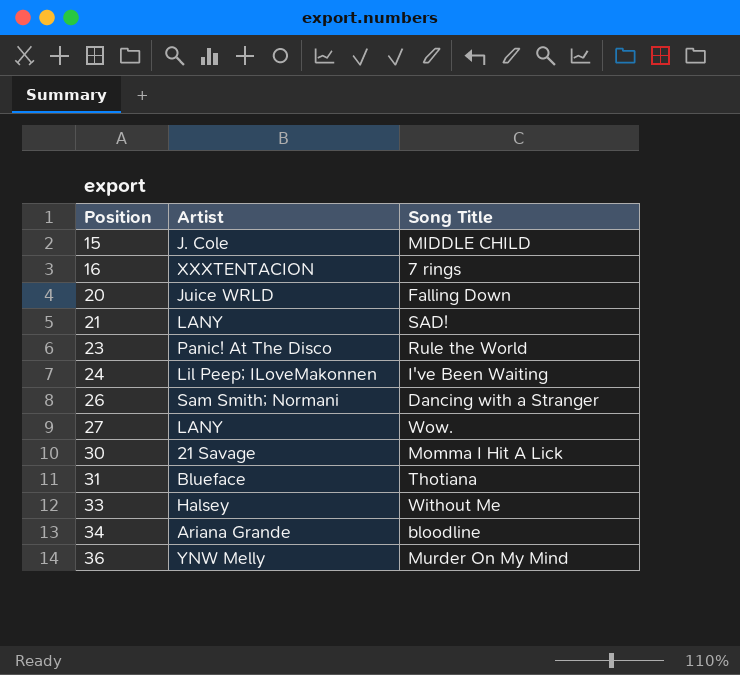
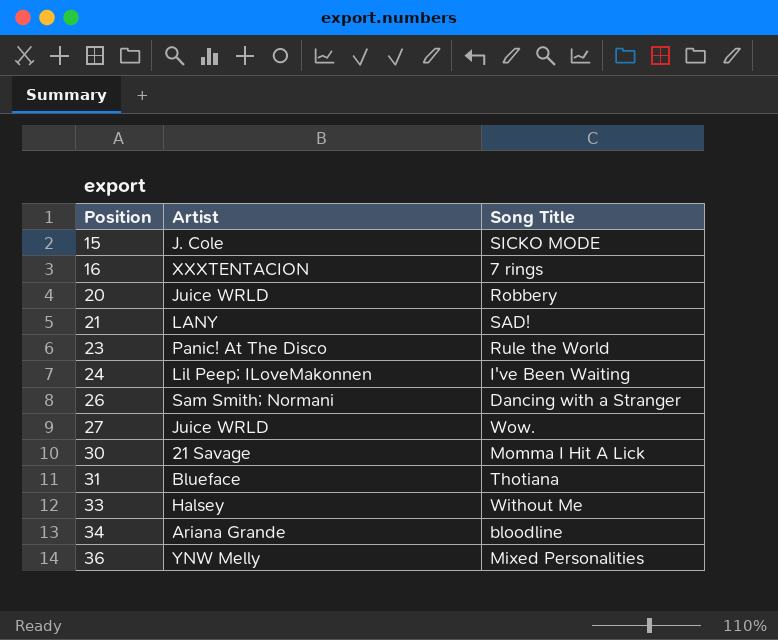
15 | Song Title: MIDDLE CHILD -> SICKO MODE
20 | Song Title: Falling Down -> Robbery
27 | Artist: LANY -> Juice WRLD
36 | Song Title: Murder On My Mind -> Mixed Personalities

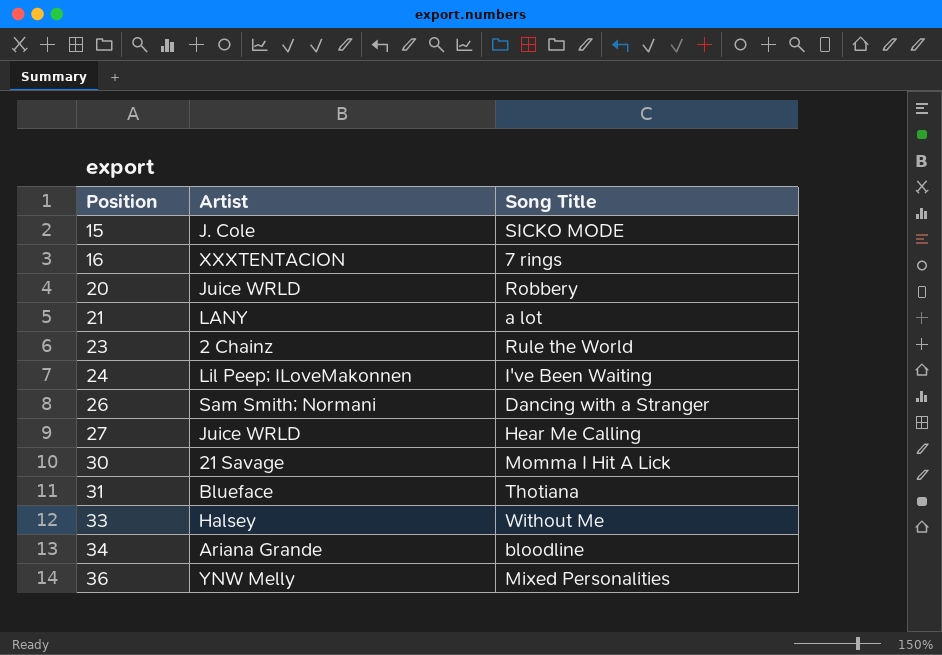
21 | Song Title: SAD! -> a lоt
23 | Artist: Panic! At The Disco -> 2 Chainz
27 | Song Title: Wow. -> Hear Me Calling

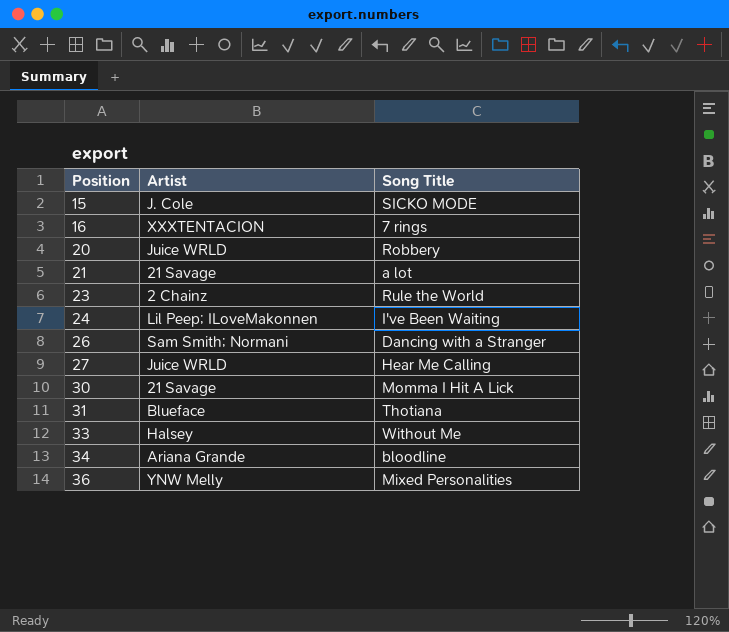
21 | Artist: LANY -> 21 Ѕavage

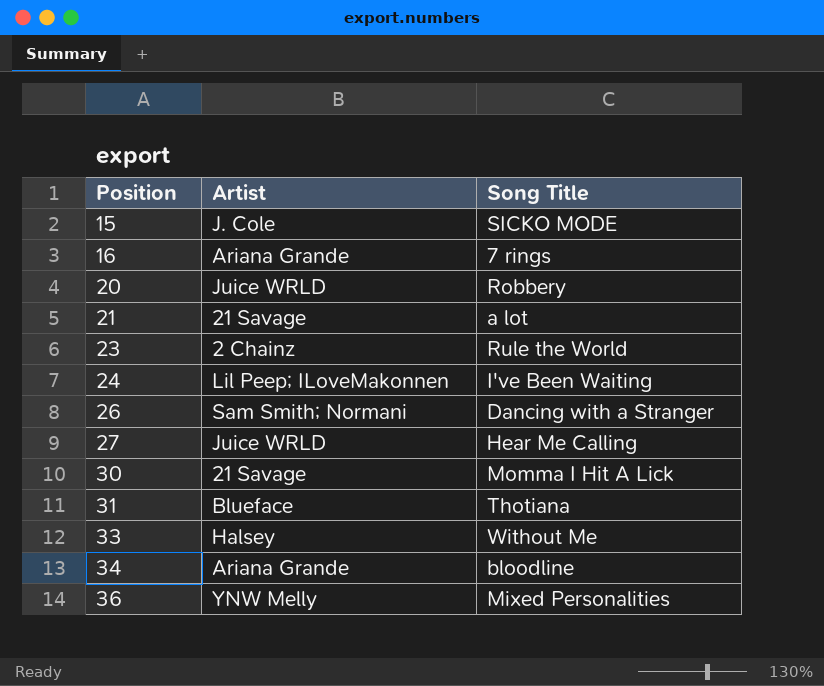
16 | Artist: XXXTENTACION -> Ariana Grande

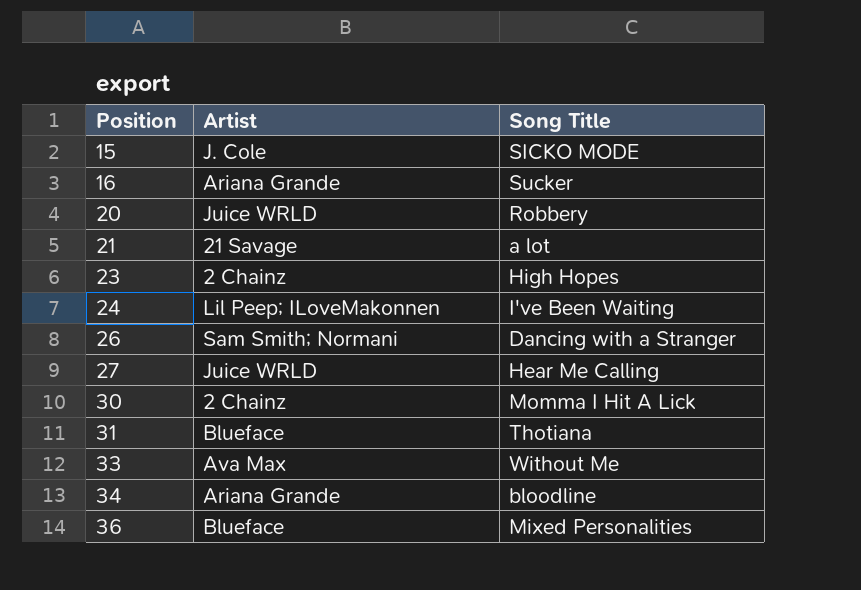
16 | Song Title: 7 rings -> Sucker
23 | Song Title: Rule the World -> High Hopes
30 | Artist: 21 Ѕavage -> 2 Chainz
33 | Artist: Halsey -> Ava Max
36 | Artist: YNW Melly -> Blueface

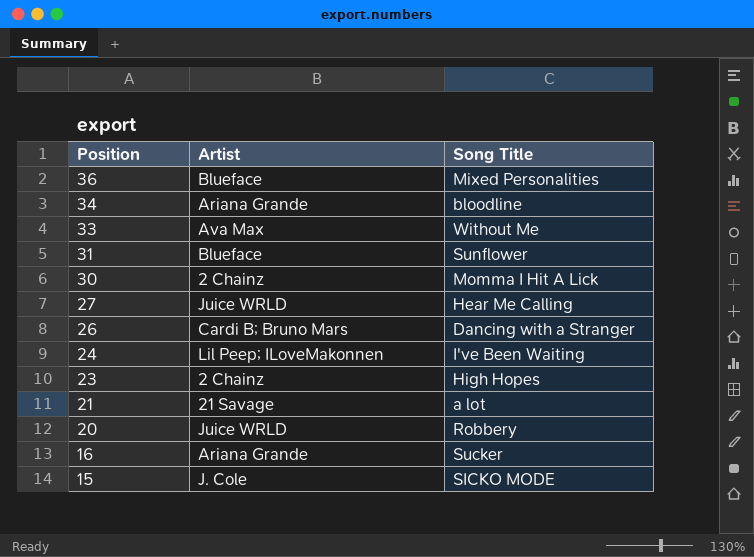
row order: Position ascending -> Position descending
31 | Song Title: Thotiana -> Sunflower
26 | Artist: Sam Smith; Normani -> Cardi B; Bruno Mars

